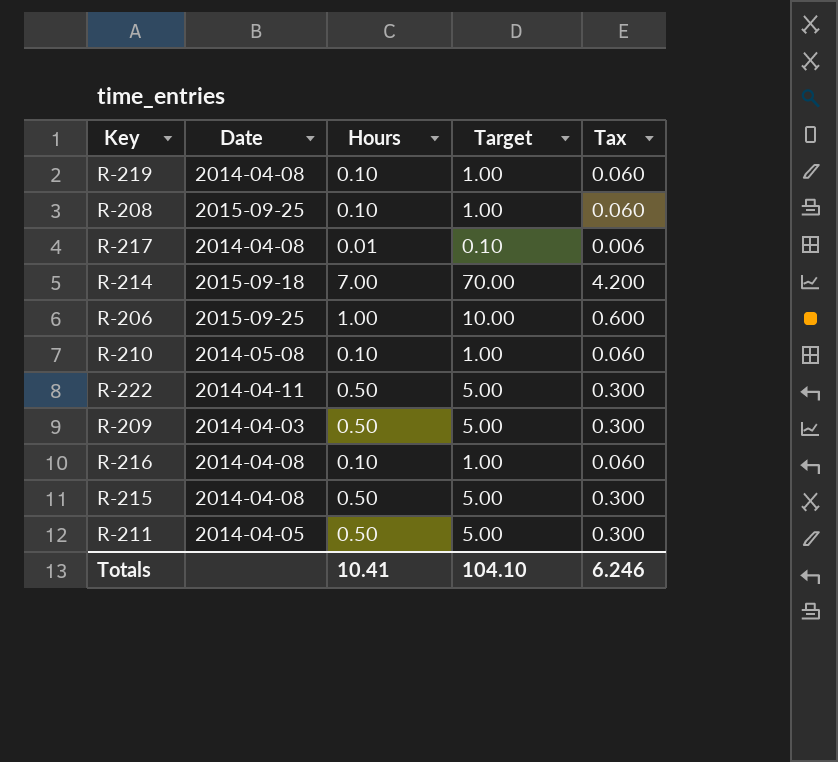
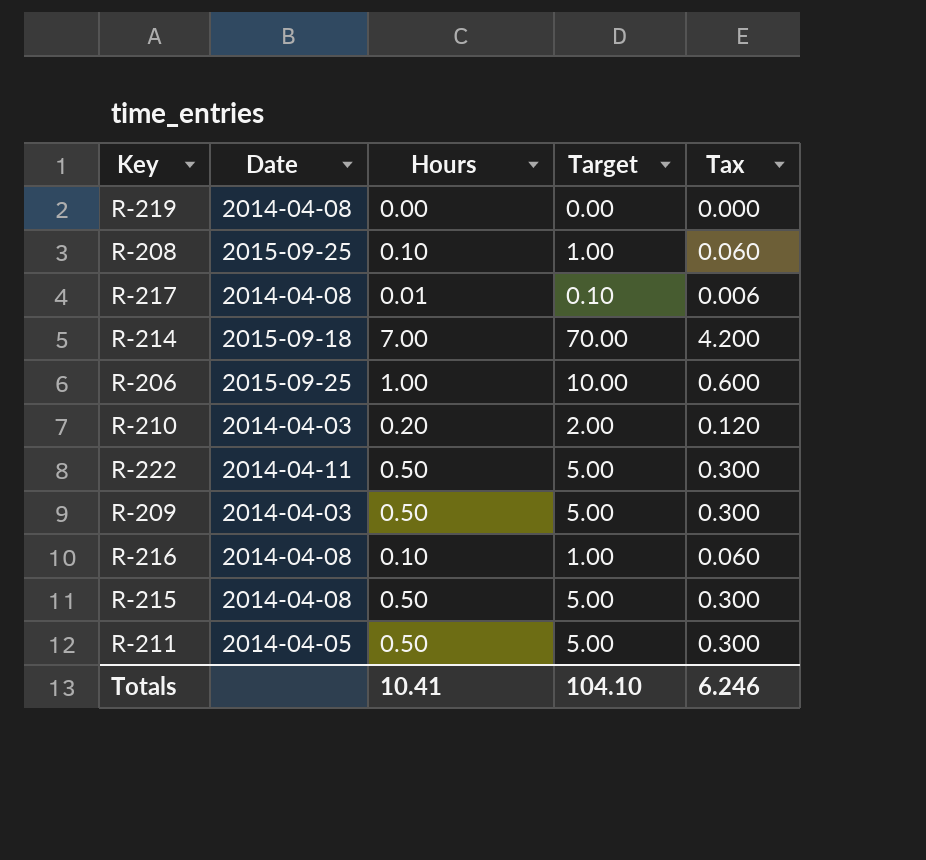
R-219 | Hours: 0.10 -> 0.00
R-219 | Target: 1.00 -> 0.00
R-219 | Tax: 0.060 -> 0.000
R-210 | Date: 2014-05-08 -> 2014-04-03
R-210 | Hours: 0.10 -> 0.20
R-210 | Target: 1.00 -> 2.00
R-210 | Tax: 0.060 -> 0.120

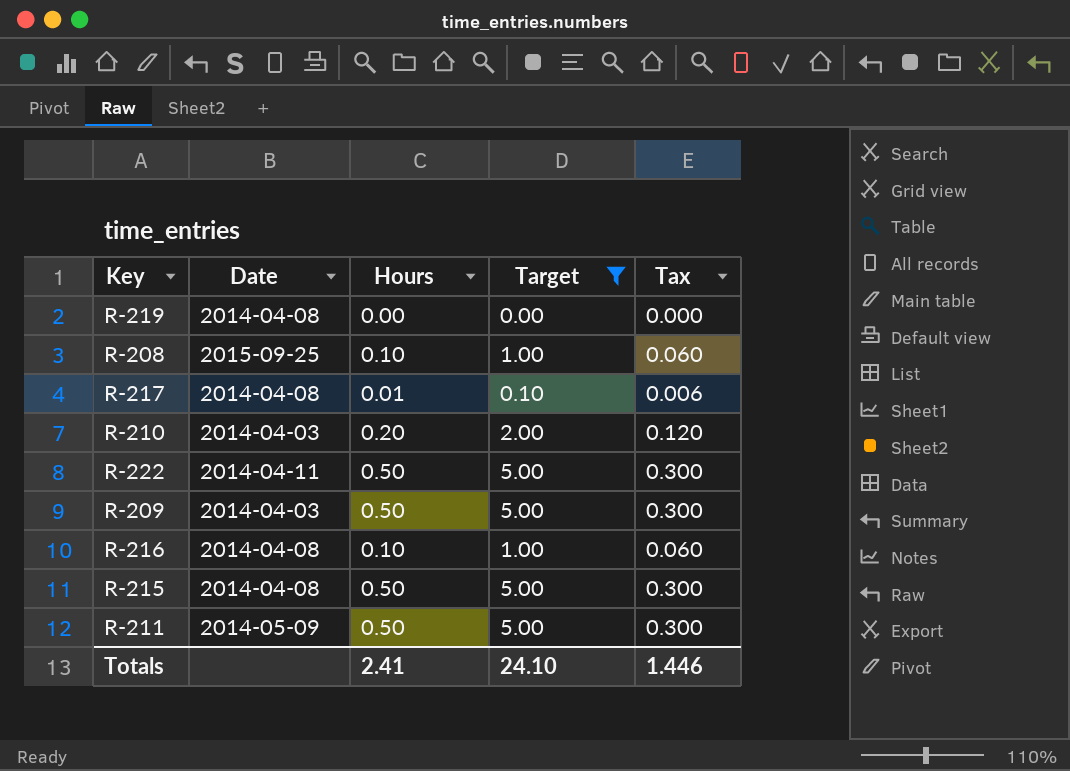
filter: none -> Target <= 5.00
R-211 | Date: 2014-04-05 -> 2014-05-09
Totals | Hours: 10.41 -> 2.41
Totals | Target: 104.10 -> 24.10
Totals | Tax: 6.246 -> 1.446

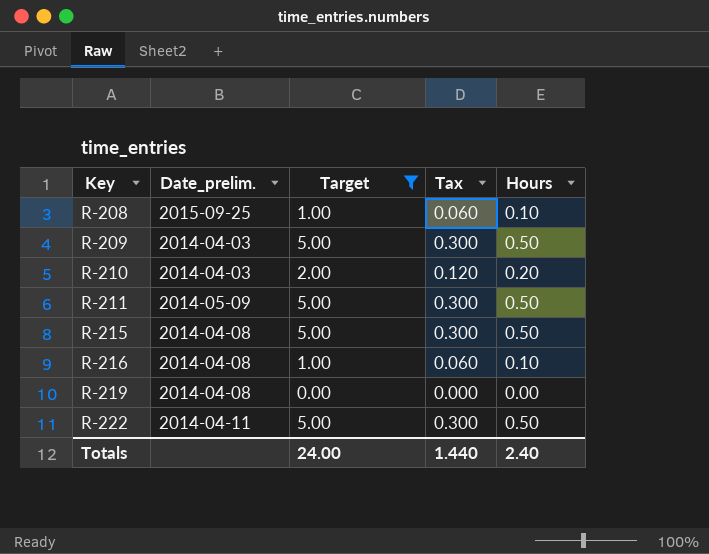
row order: none -> Key ascending
column name: Date -> Date_prelim.
column Hours | position: 3 -> 5
row R-217: 2014-04-08 | 0.01 | 0.10 | 0.006 -> none
Totals | Target: 24.10 -> 24.00
Totals | Tax: 1.446 -> 1.440
Totals | Hours: 2.41 -> 2.40

